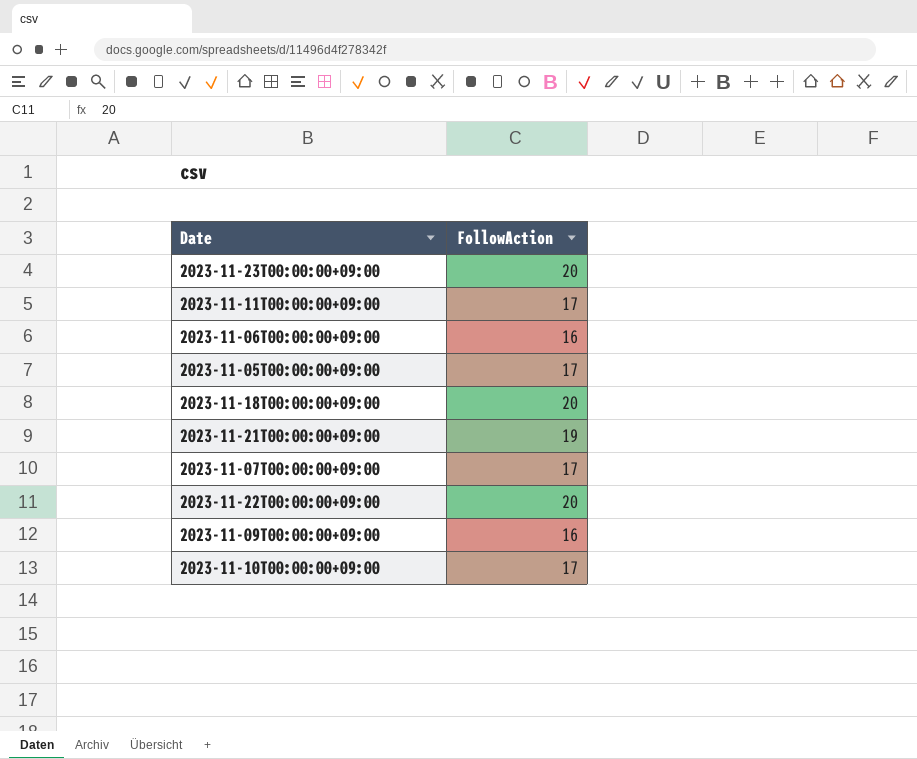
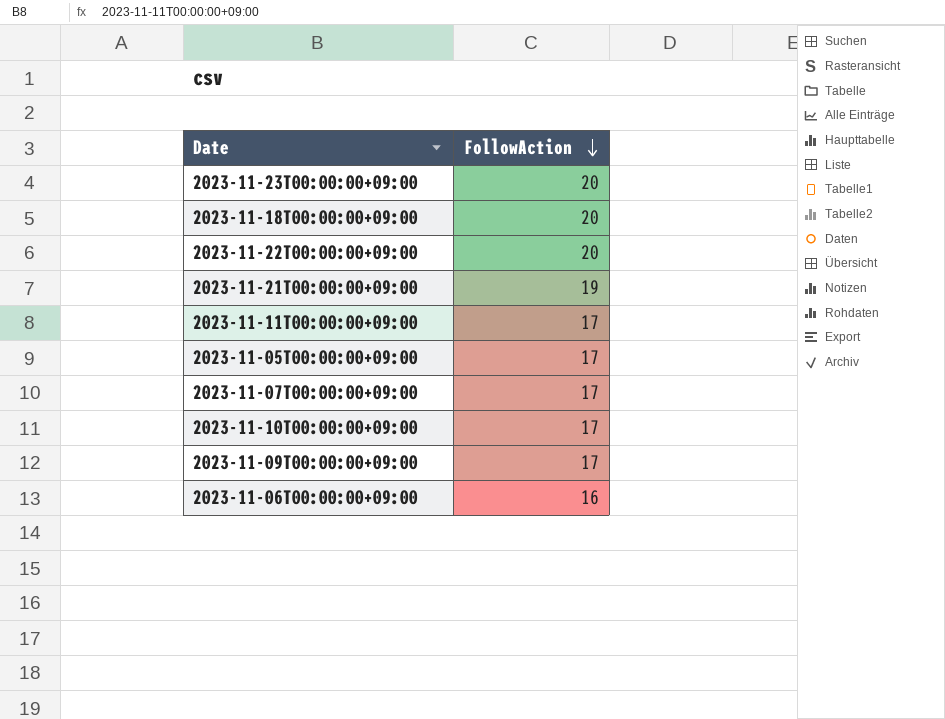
row order: none -> FollowAction descending
2023-11-09T00:00:00+09:00 | FollowAction: 16 -> 17

